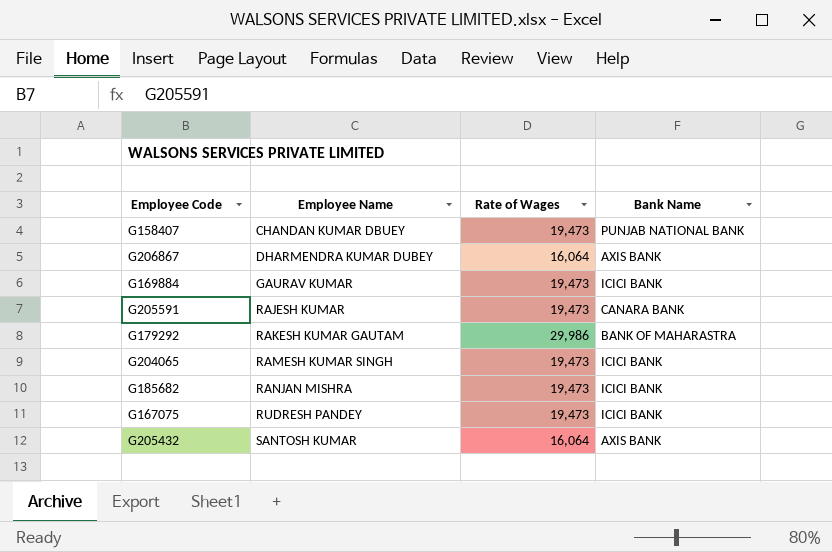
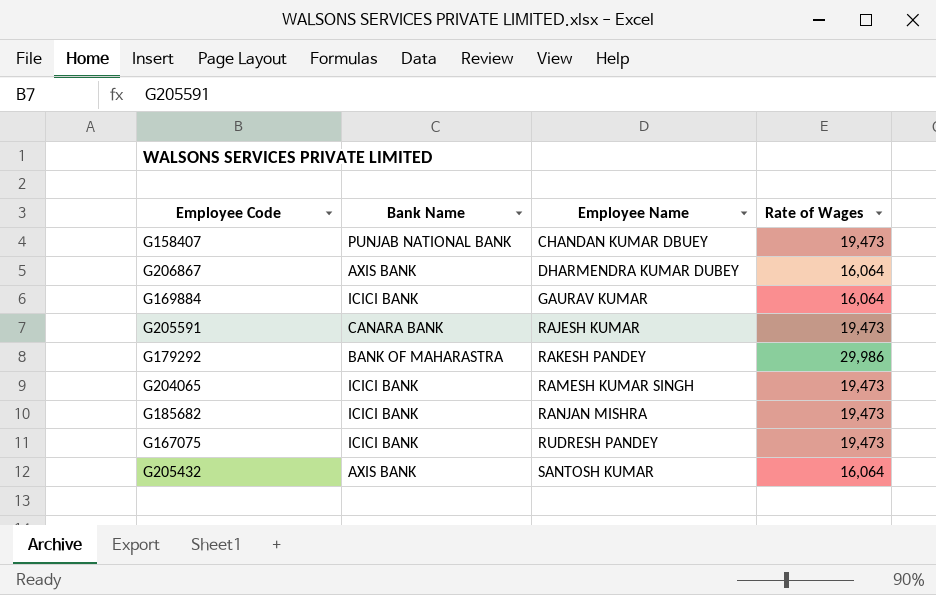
column Bank Name | position: 4 -> 2
G169884 | Rate of Wages: 19,473 -> 16,064
G179292 | Employee Name: RAKESH KUMAR GAUTAM -> RAKESH PANDEY

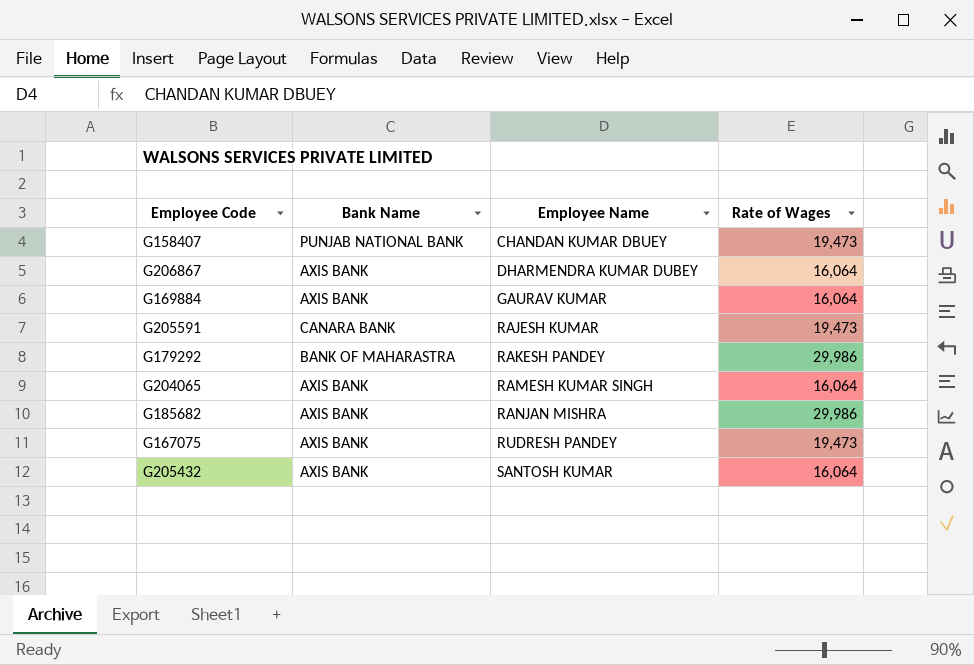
G169884 | Bank Name: ICICI BANK -> AXIS BANK
G204065 | Bank Name: ICICI BANK -> AXIS BANK
G204065 | Rate of Wages: 19,473 -> 16,064
G185682 | Bank Name: ICICI BANK -> AXIS BANK
G185682 | Rate of Wages: 19,473 -> 29,986
G167075 | Bank Name: ICICI BANK -> AXIS BANK

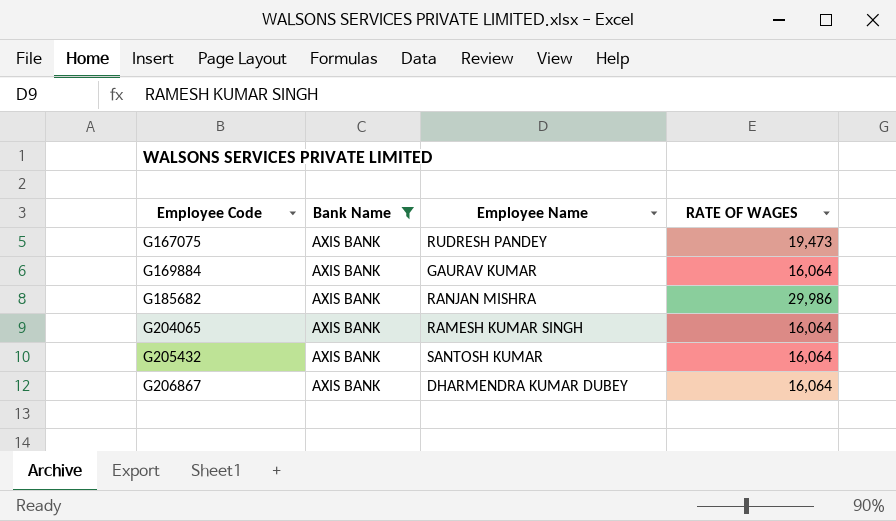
filter: none -> Bank Name = AXIS BANK
row order: Employee Name ascending -> Employee Code ascending
column name: Rate of Wages -> RATE OF WAGES

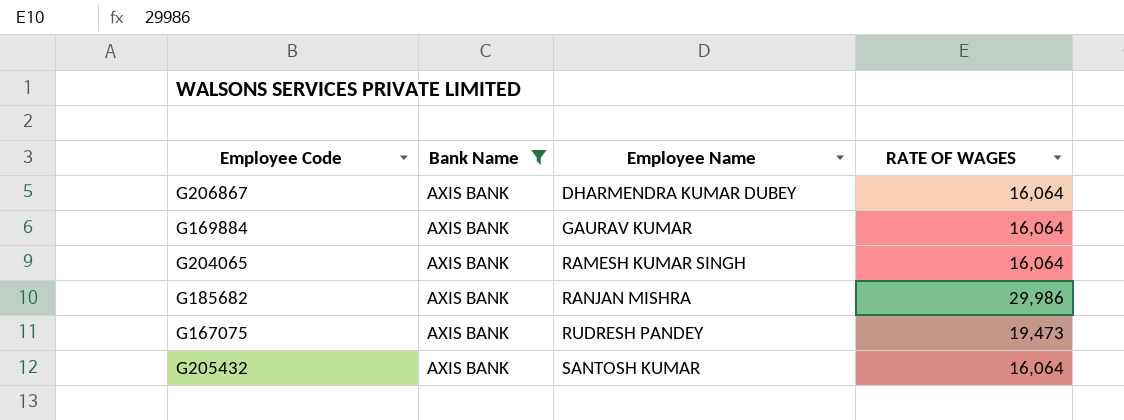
row order: Employee Code ascending -> Employee Name ascending

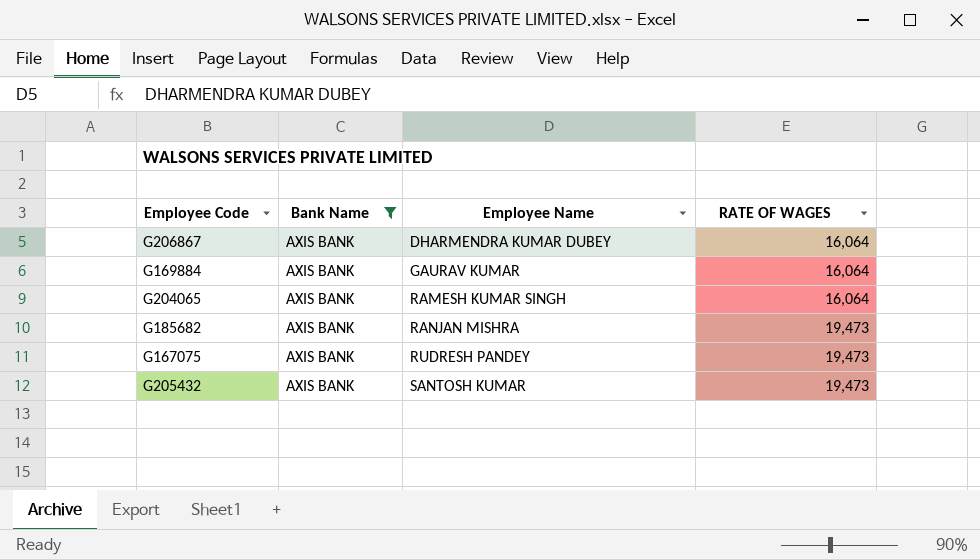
G185682 | RATE OF WAGES: 29,986 -> 19,473
G205432 | RATE OF WAGES: 16,064 -> 19,473

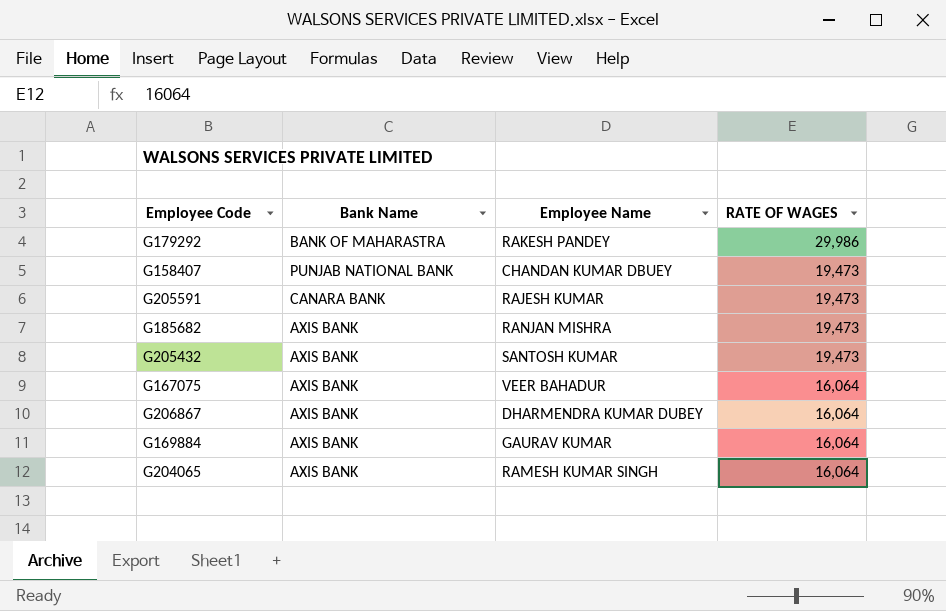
filter: Bank Name = AXIS BANK -> none
row order: Employee Name ascending -> RATE OF WAGES descending
G167075 | Employee Name: RUDRESH PANDEY -> VEER BAHADUR
G167075 | RATE OF WAGES: 19,473 -> 16,064

